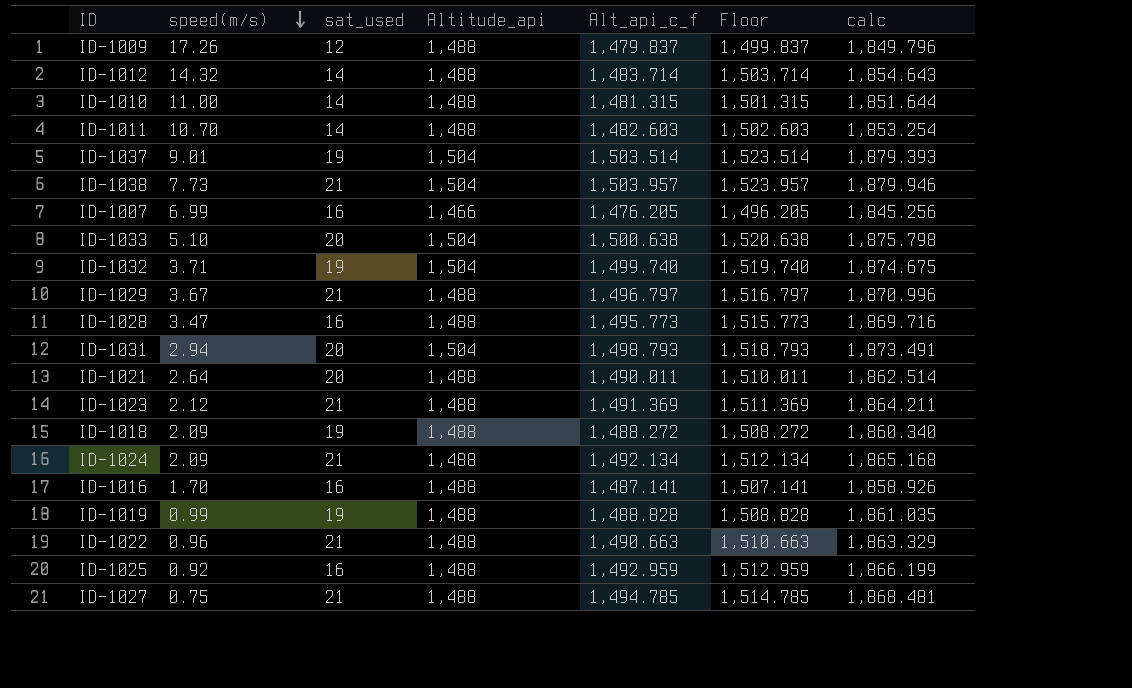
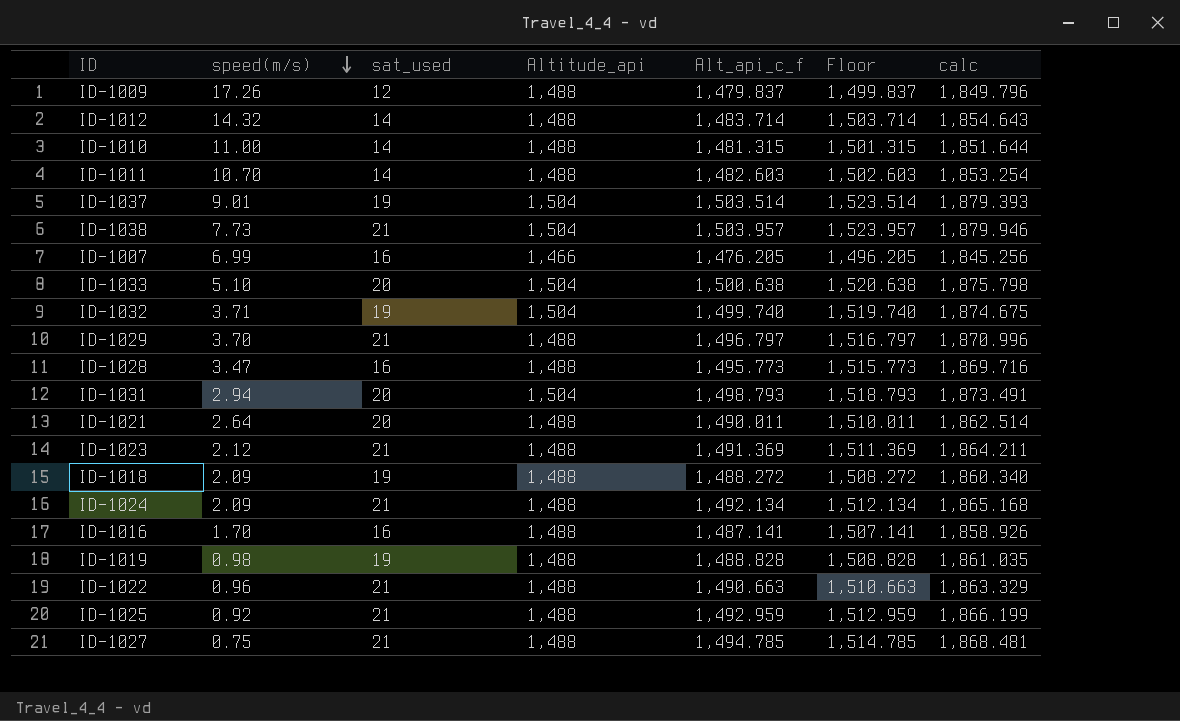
ID-1029 | speed(m/s): 3.67 -> 3.70
ID-1019 | speed(m/s): 0.99 -> 0.98
ID-1025 | sat_used: 16 -> 21

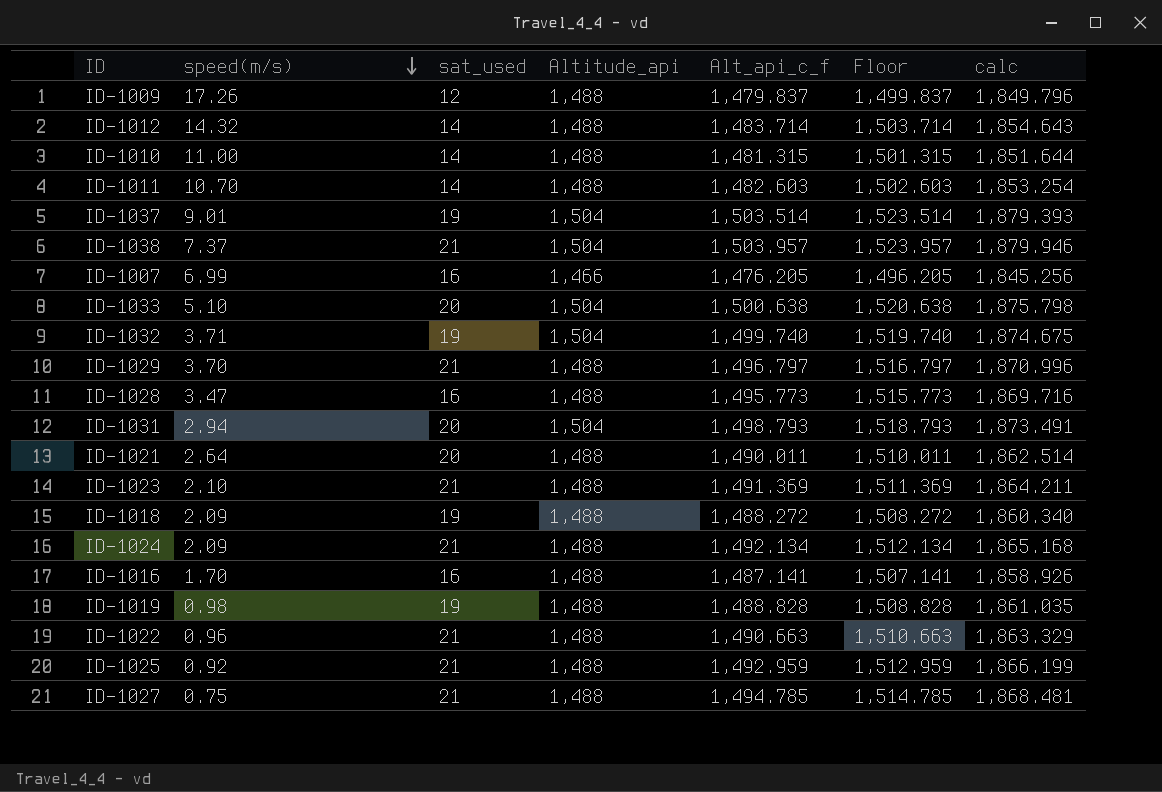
ID-1038 | speed(m/s): 7.73 -> 7.37
ID-1023 | speed(m/s): 2.12 -> 2.10

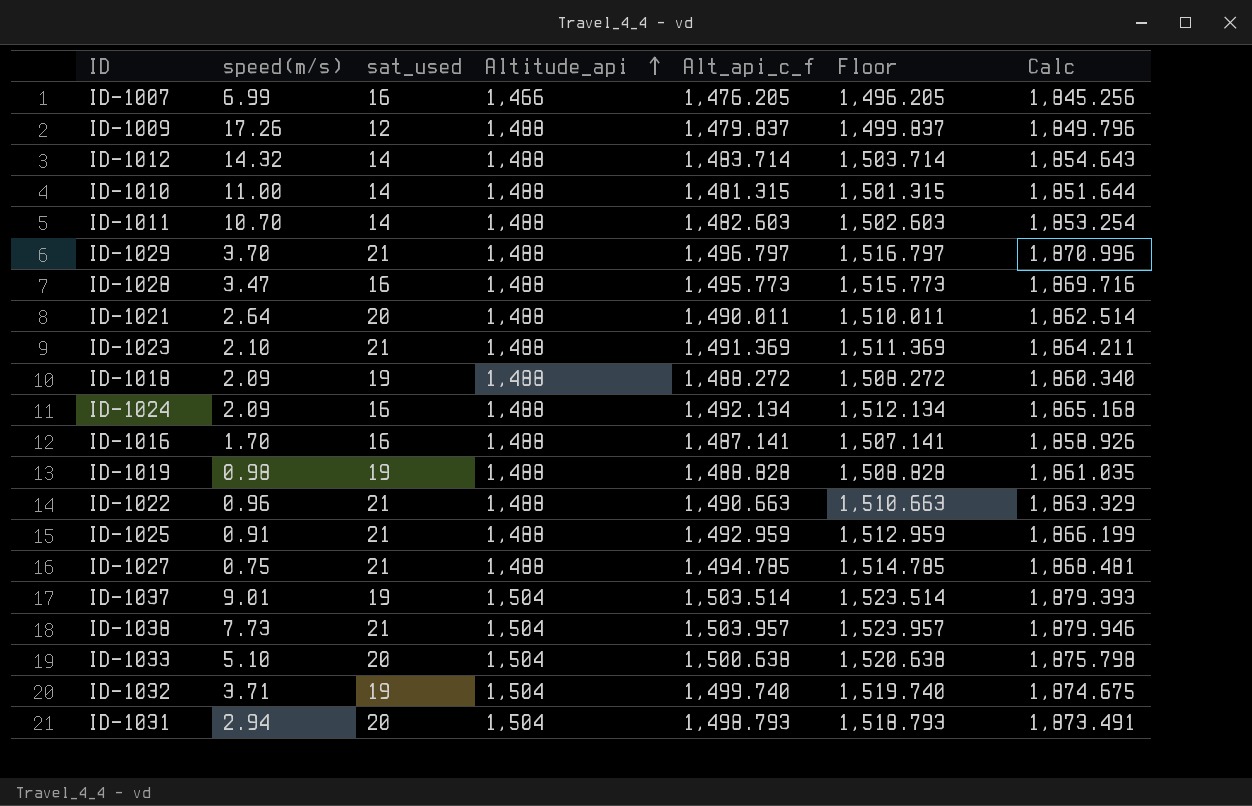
row order: speed(m/s) descending -> Altitude_api ascending
column name: calc -> Calc
ID-1024 | sat_used: 21 -> 16
ID-1025 | speed(m/s): 0.92 -> 0.91
ID-1038 | speed(m/s): 7.37 -> 7.73

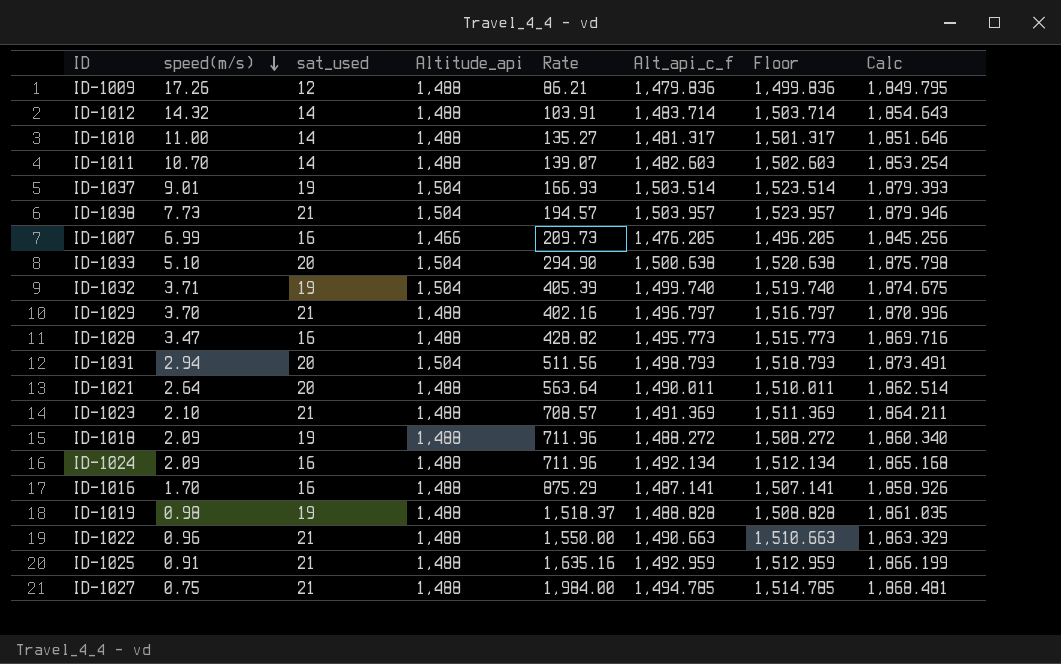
row order: Altitude_api ascending -> speed(m/s) descending
column Rate | formula: none -> [Altitude_api] / [speed(m/s)]
ID-1009 | Alt_api_c_f: 1,479.837 -> 1,479.836
ID-1009 | Floor: 1,499.837 -> 1,499.836
ID-1009 | Calc: 1,849.796 -> 1,849.795
ID-1010 | Alt_api_c_f: 1,481.315 -> 1,481.317
ID-1010 | Floor: 1,501.315 -> 1,501.317
ID-1010 | Calc: 1,851.644 -> 1,851.646

